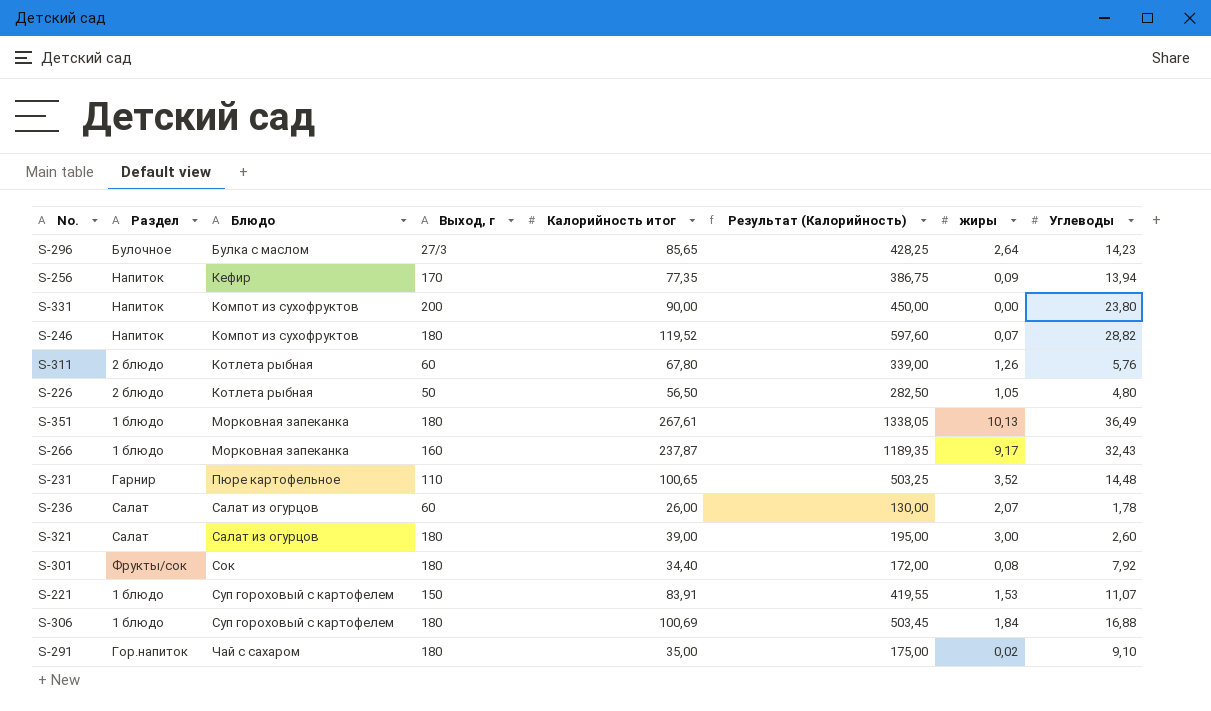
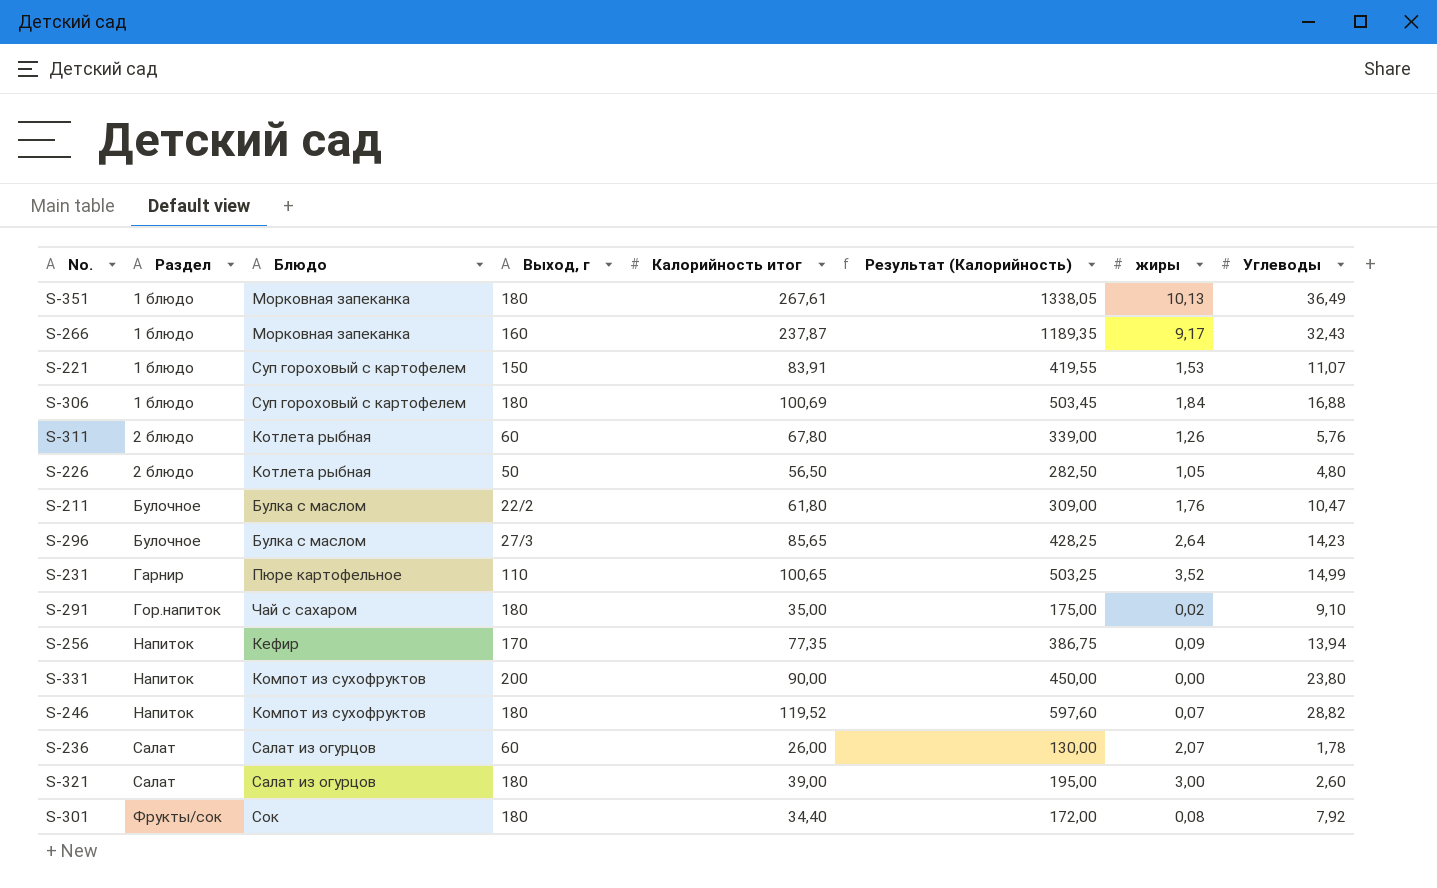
row order: Блюдо ascending -> Раздел ascending
row S-211: none -> Булочное | Булка с маслом | 22/2 | 61,80 | 309,00 | 1,76 | 10,47
S-231 | Углеводы: 14,48 -> 14,99

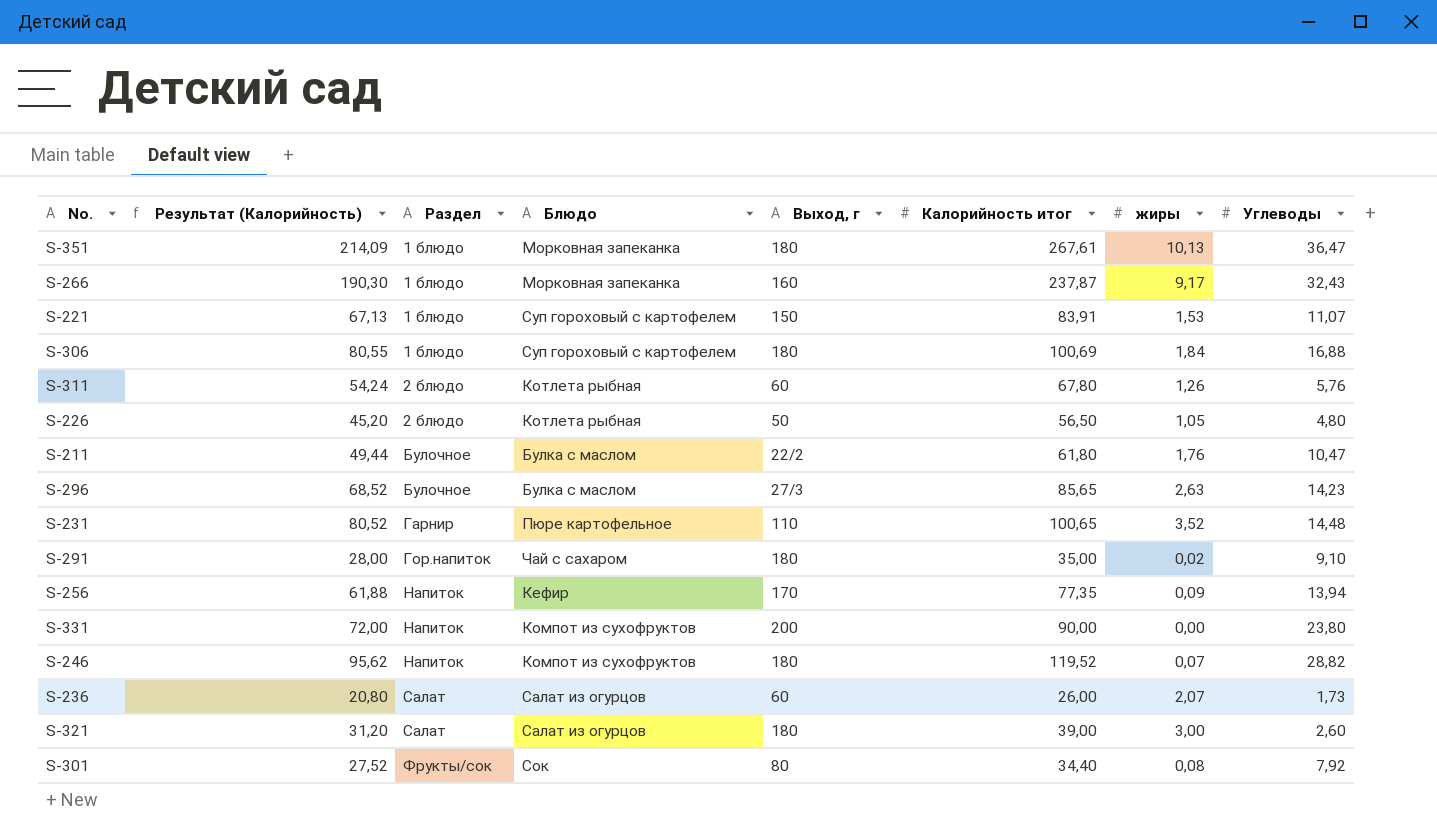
column Результат (Калорийность) | formula: [Калорийность итог] * 5 -> [Калорийность итог] * 0,8
column Результат (Калорийность) | position: 6 -> 2
S-351 | Углеводы: 36,49 -> 36,47
S-296 | жиры: 2,64 -> 2,63
S-231 | Углеводы: 14,99 -> 14,48
S-236 | Углеводы: 1,78 -> 1,73
S-301 | Выход, г: 180 -> 80

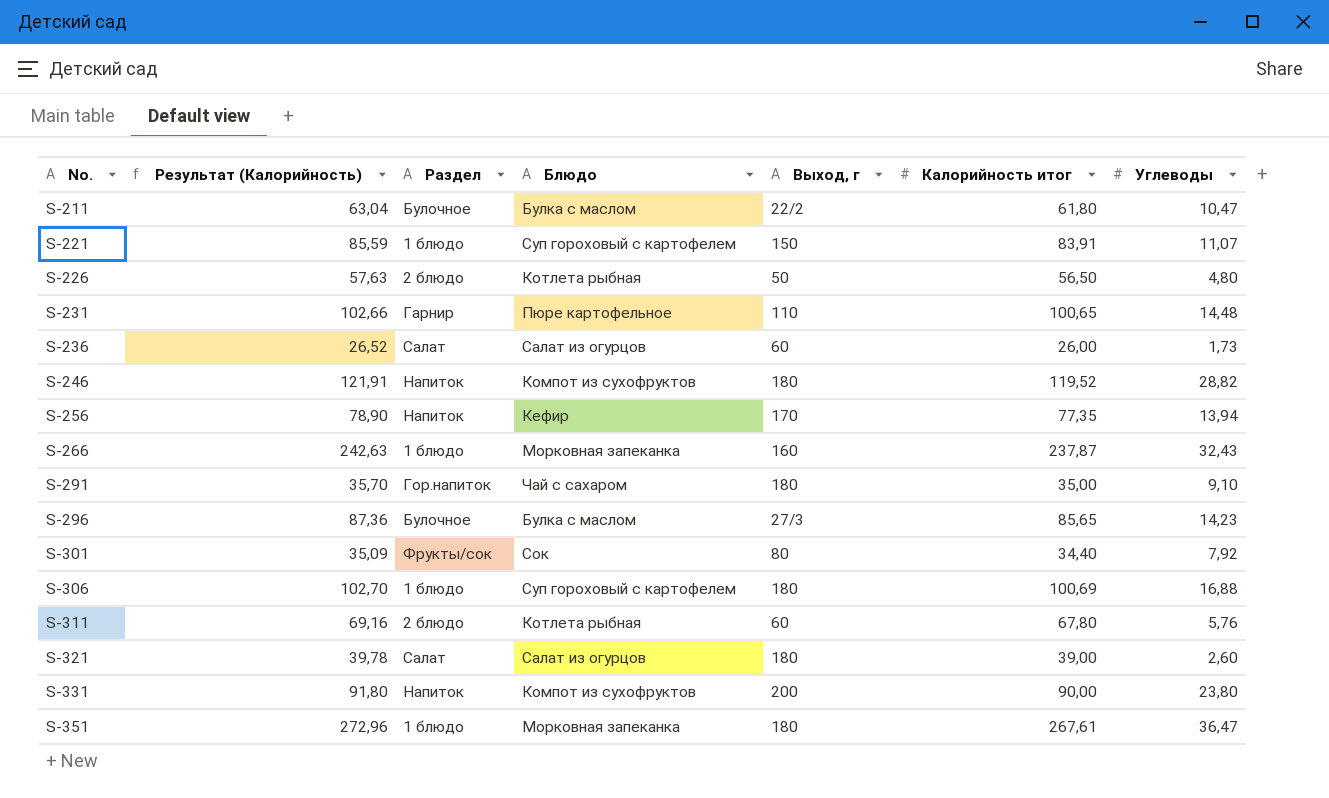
row order: Раздел ascending -> No. ascending
column жиры | position: 7 -> none
column Результат (Калорийность) | formula: [Калорийность итог] * 0,8 -> [Калорийность итог] * 1,02

